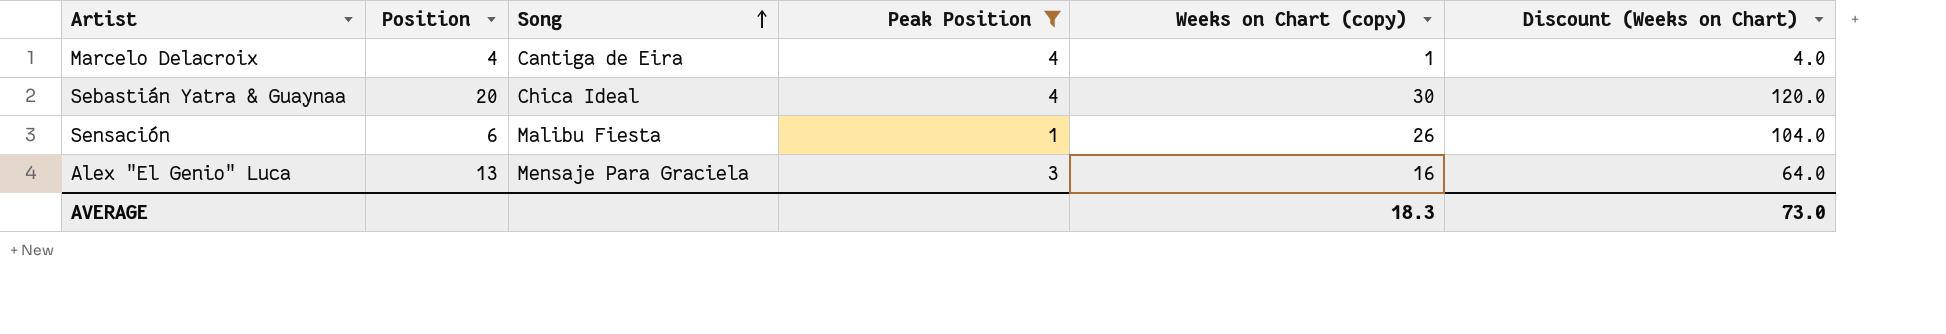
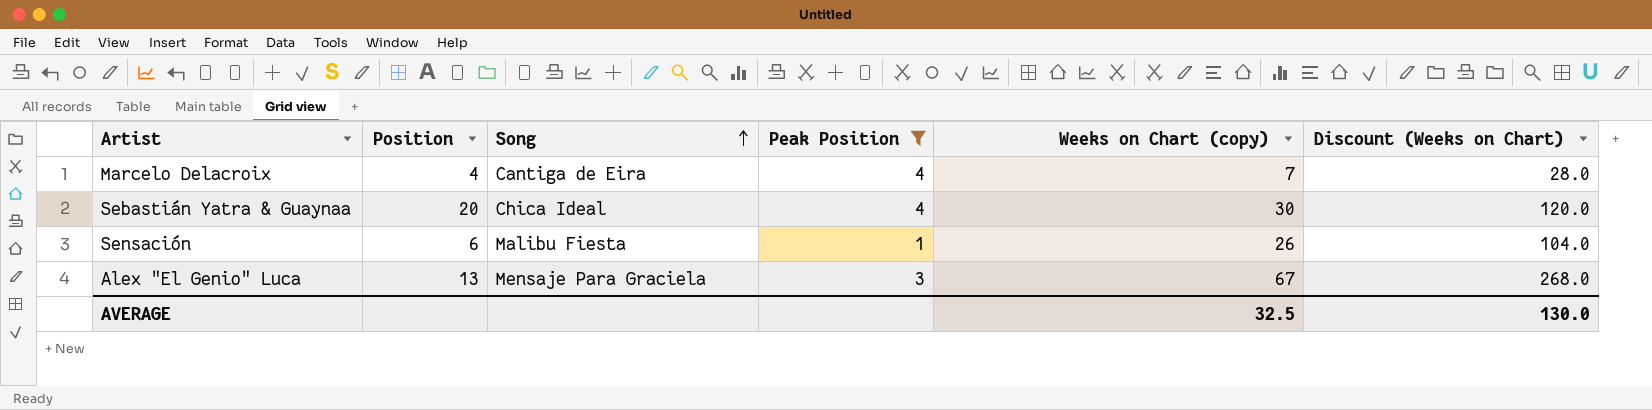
Marcelo Delacroix | Weeks on Chart (copy): 1 -> 7
Marcelo Delacroix | Discount (Weeks on Chart): 4.0 -> 28.0
Alex "El Genio" Luca | Weeks on Chart (copy): 16 -> 67
Alex "El Genio" Luca | Discount (Weeks on Chart): 64.0 -> 268.0
AVERAGE | Weeks on Chart (copy): 18.3 -> 32.5
AVERAGE | Discount (Weeks on Chart): 73.0 -> 130.0

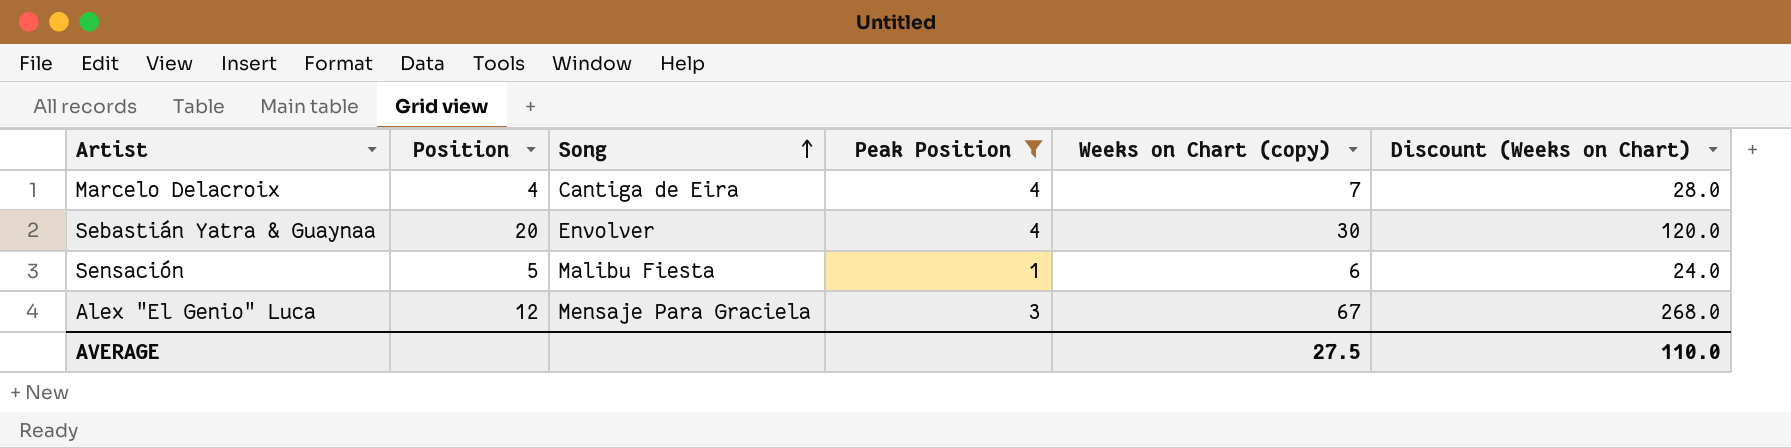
Sebastián Yatra & Guaynaa | Song: Chica Ideal -> Envolver
Sensación | Position: 6 -> 5
Sensación | Weeks on Chart (copy): 26 -> 6
Sensación | Discount (Weeks on Chart): 104.0 -> 24.0
Alex "El Genio" Luca | Position: 13 -> 12
AVERAGE | Weeks on Chart (copy): 32.5 -> 27.5
AVERAGE | Discount (Weeks on Chart): 130.0 -> 110.0

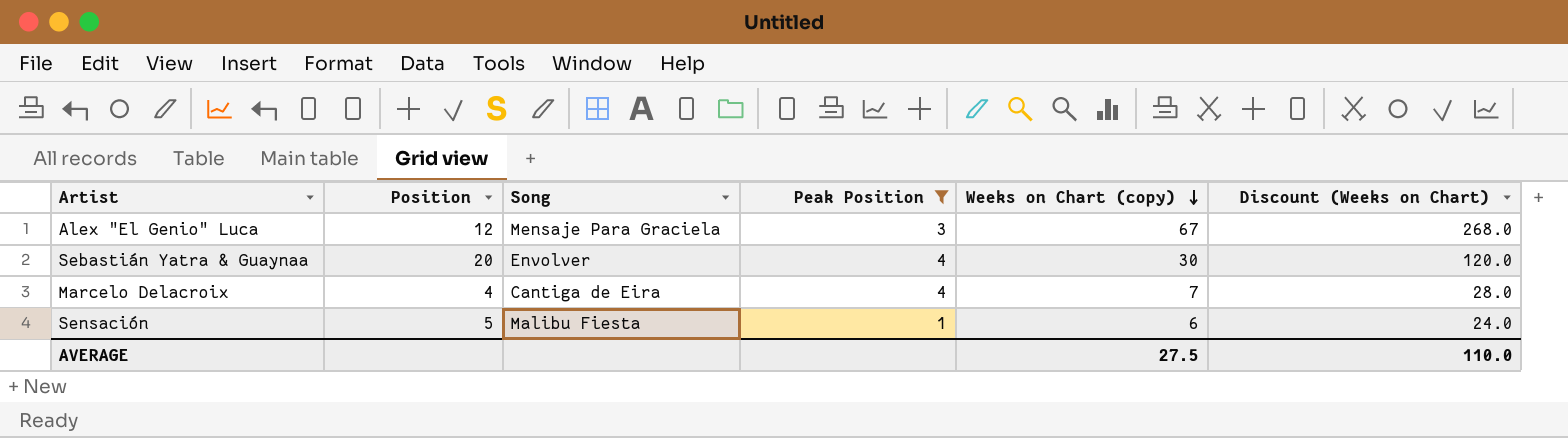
row order: Song ascending -> Weeks on Chart (copy) descending

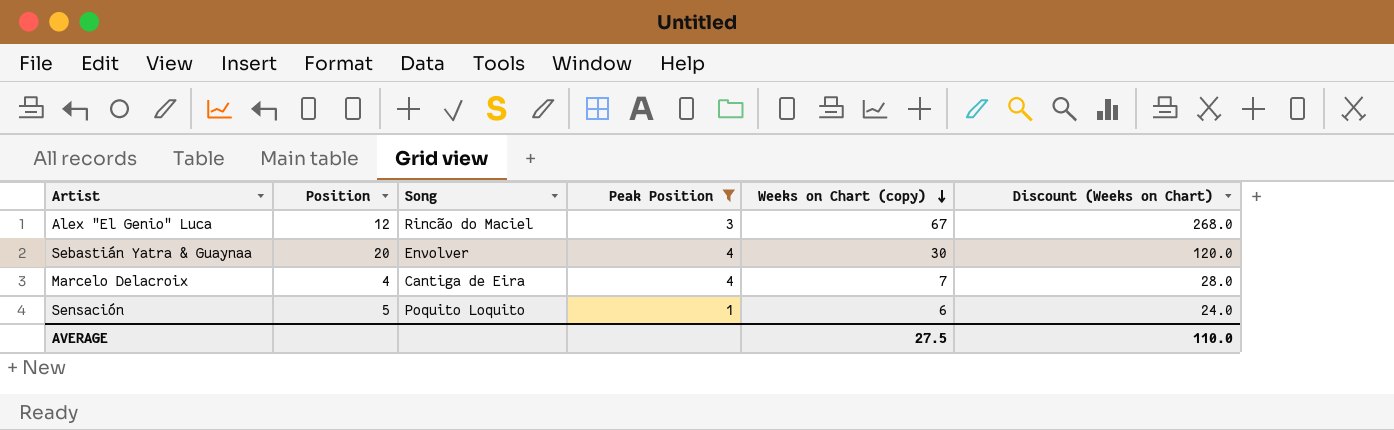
Alex "El Genio" Luca | Song: Mensaje Para Graciela -> Rincão do Maciel
Sensación | Song: Malibu Fiesta -> Poquito Loquito

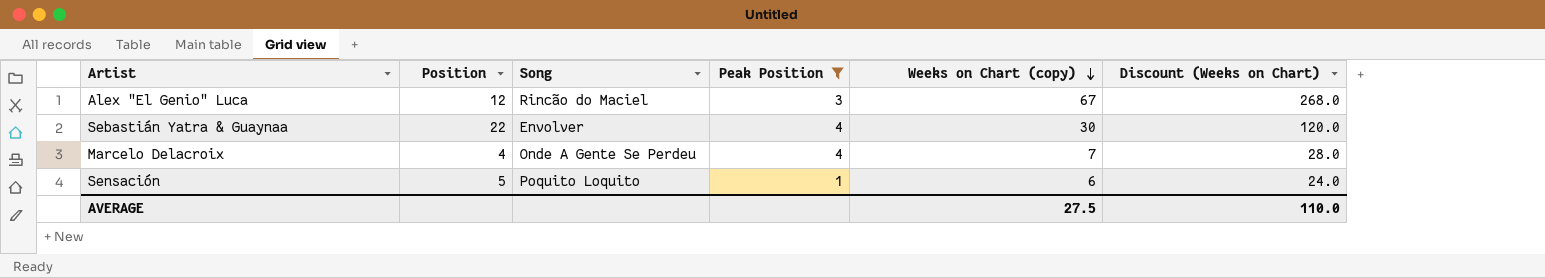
Sebastián Yatra & Guaynaa | Position: 20 -> 22
Marcelo Delacroix | Song: Cantiga de Eira -> Onde A Gente Se Perdeu

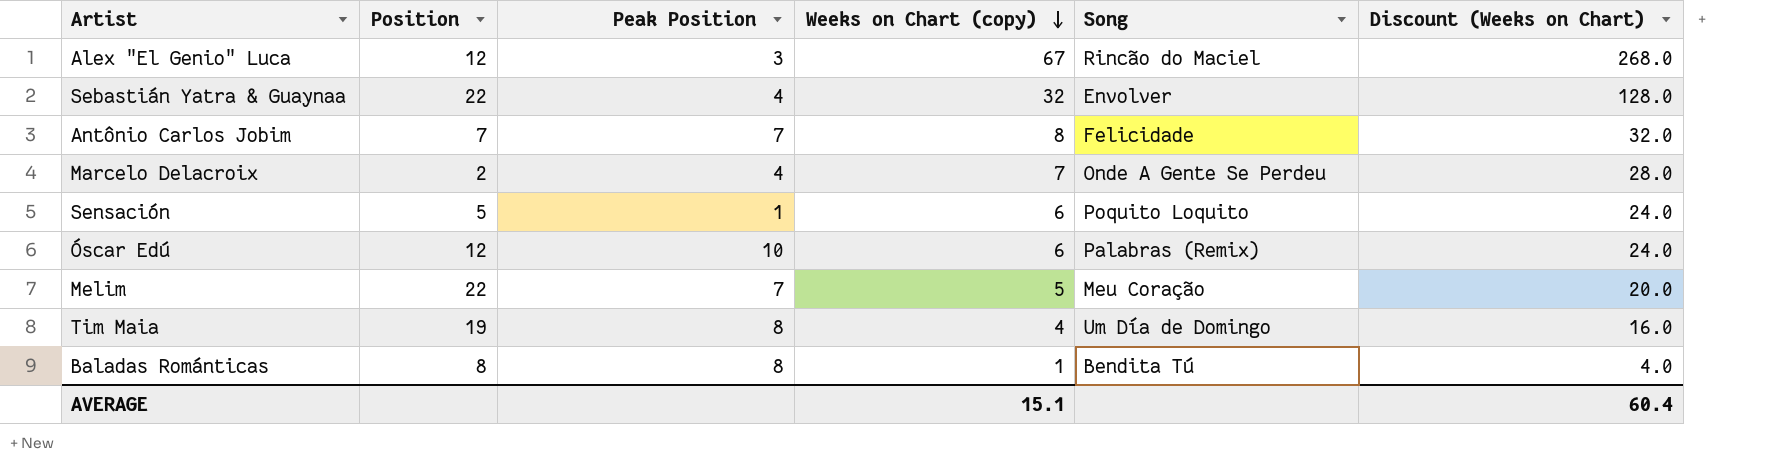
filter: Peak Position <= 4 -> none
column Song | position: 3 -> 5
Sebastián Yatra & Guaynaa | Weeks on Chart (copy): 30 -> 32
Sebastián Yatra & Guaynaa | Discount (Weeks on Chart): 120.0 -> 128.0
Marcelo Delacroix | Position: 4 -> 2
AVERAGE | Weeks on Chart (copy): 27.5 -> 15.1
AVERAGE | Discount (Weeks on Chart): 110.0 -> 60.4

